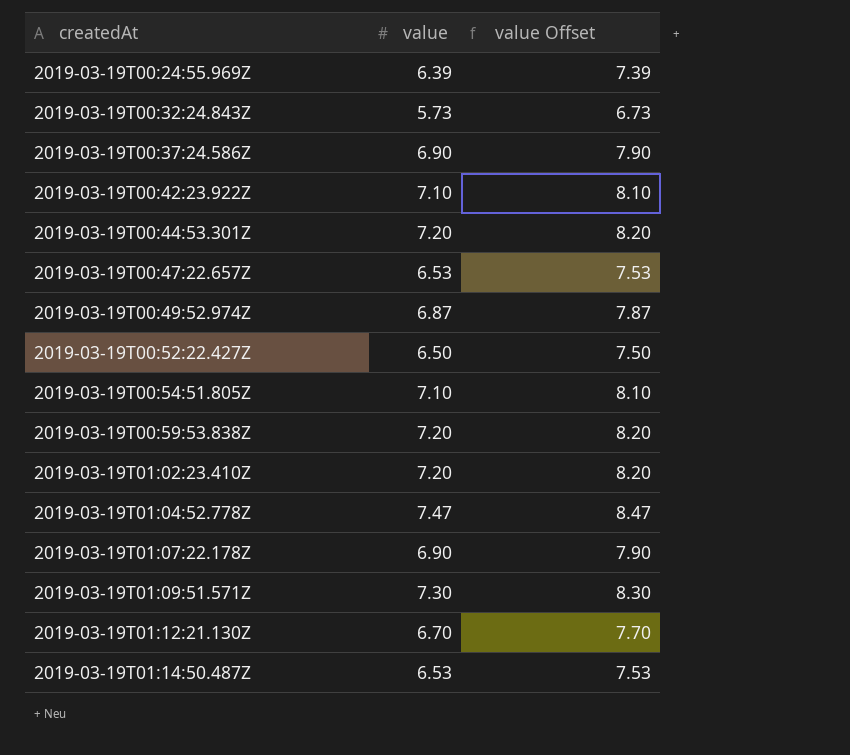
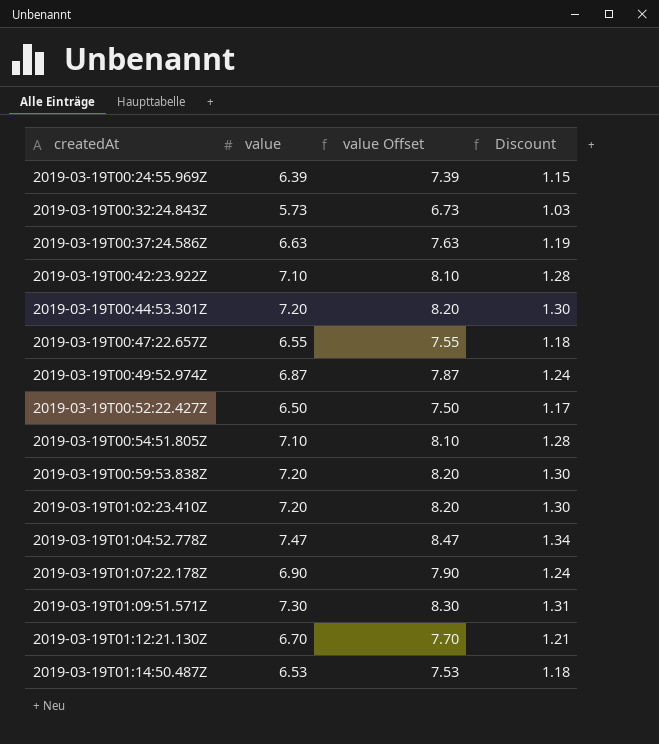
column Discount | formula: none -> [value] * 0.18
2019-03-19T00:37:24.586Z | value: 6.90 -> 6.63
2019-03-19T00:37:24.586Z | value Offset: 7.90 -> 7.63
2019-03-19T00:47:22.657Z | value: 6.53 -> 6.55
2019-03-19T00:47:22.657Z | value Offset: 7.53 -> 7.55

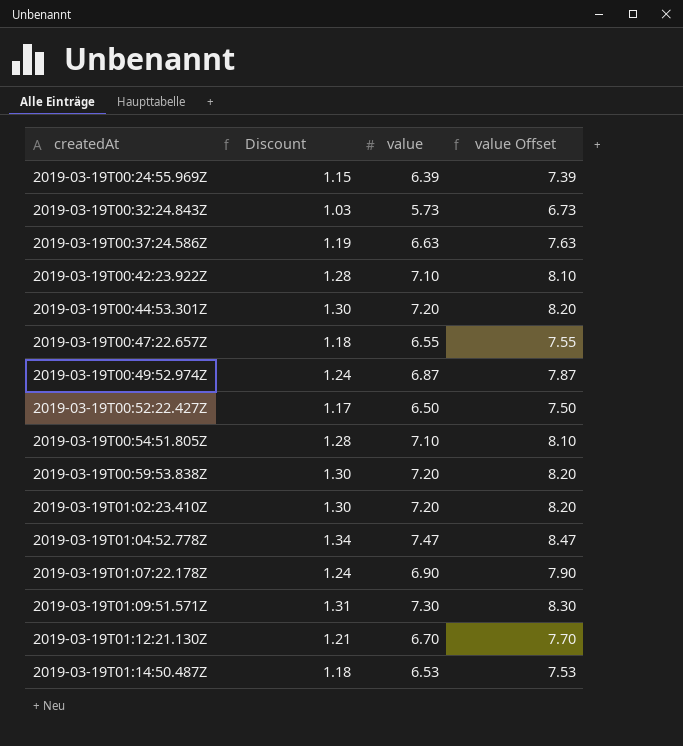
column Discount | position: 4 -> 2

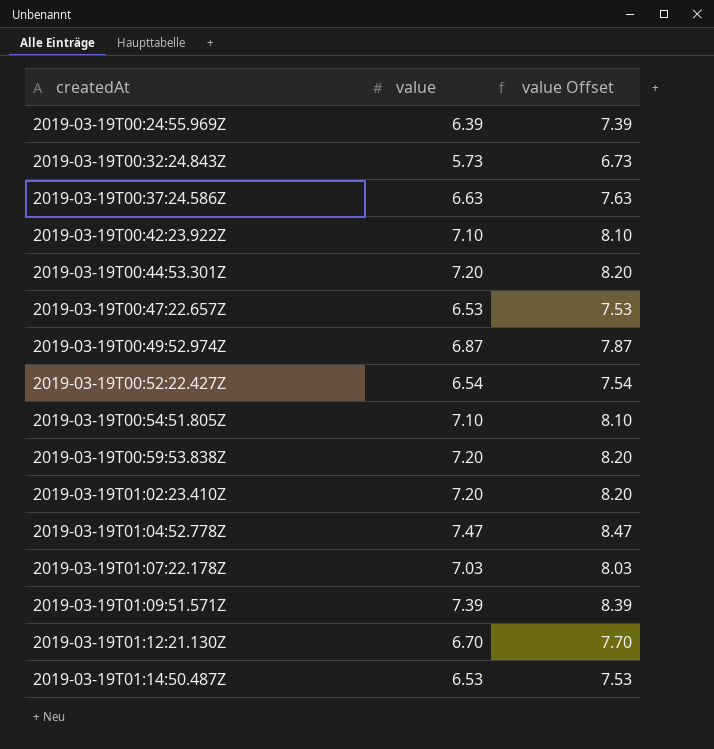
column Discount | formula: [value] * 0.18 -> none
2019-03-19T00:47:22.657Z | value: 6.55 -> 6.53
2019-03-19T00:47:22.657Z | value Offset: 7.55 -> 7.53
2019-03-19T00:52:22.427Z | value: 6.50 -> 6.54
2019-03-19T00:52:22.427Z | value Offset: 7.50 -> 7.54
2019-03-19T01:07:22.178Z | value: 6.90 -> 7.03
2019-03-19T01:07:22.178Z | value Offset: 7.90 -> 8.03
2019-03-19T01:09:51.571Z | value: 7.30 -> 7.39
2019-03-19T01:09:51.571Z | value Offset: 8.30 -> 8.39

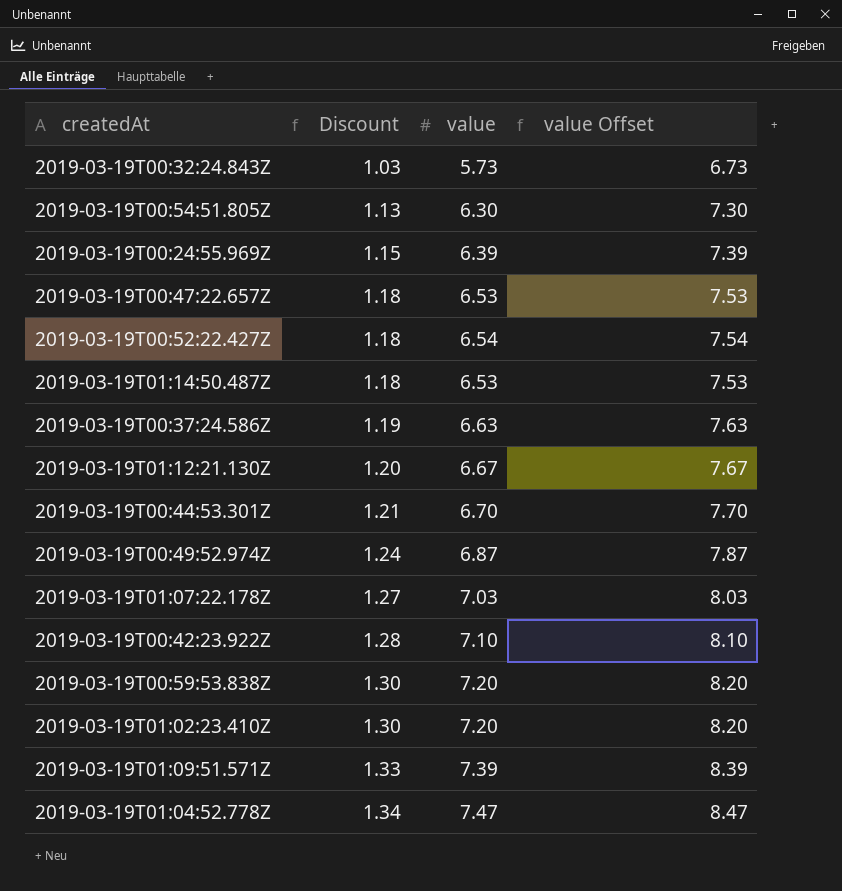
row order: createdAt ascending -> Discount ascending
column Discount | formula: none -> [value] * 0.18
2019-03-19T00:54:51.805Z | value: 7.10 -> 6.30
2019-03-19T00:54:51.805Z | value Offset: 8.10 -> 7.30
2019-03-19T01:12:21.130Z | value: 6.70 -> 6.67
2019-03-19T01:12:21.130Z | value Offset: 7.70 -> 7.67
2019-03-19T00:44:53.301Z | value: 7.20 -> 6.70
2019-03-19T00:44:53.301Z | value Offset: 8.20 -> 7.70

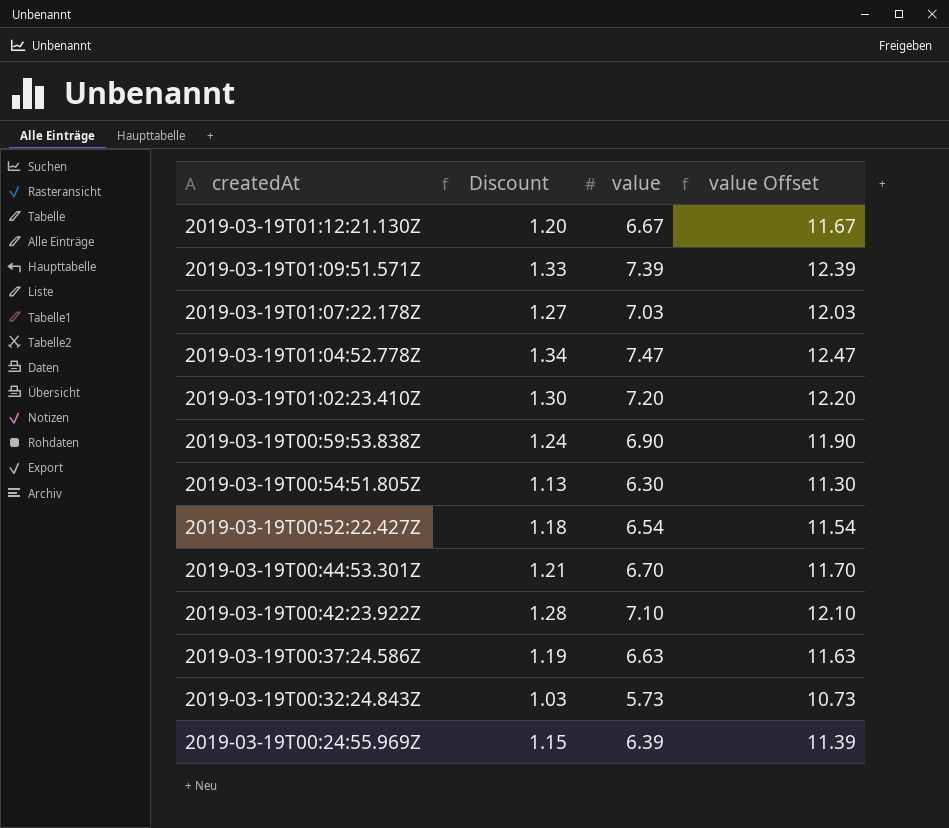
row order: Discount ascending -> createdAt descending
column value Offset | formula: [value] + 1 -> [value] + 5
row 2019-03-19T00:47:22.657Z: 1.18 | 6.53 | 7.53 -> none
row 2019-03-19T01:14:50.487Z: 1.18 | 6.53 | 7.53 -> none
row 2019-03-19T00:49:52.974Z: 1.24 | 6.87 | 7.87 -> none
2019-03-19T00:59:53.838Z | Discount: 1.30 -> 1.24
2019-03-19T00:59:53.838Z | value: 7.20 -> 6.90

